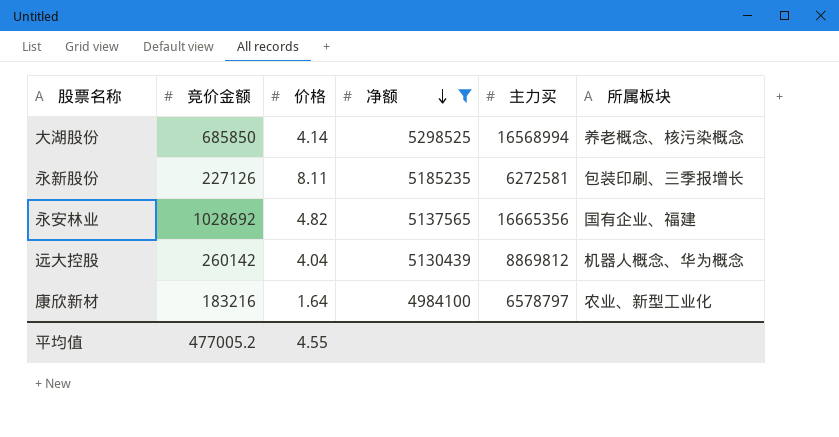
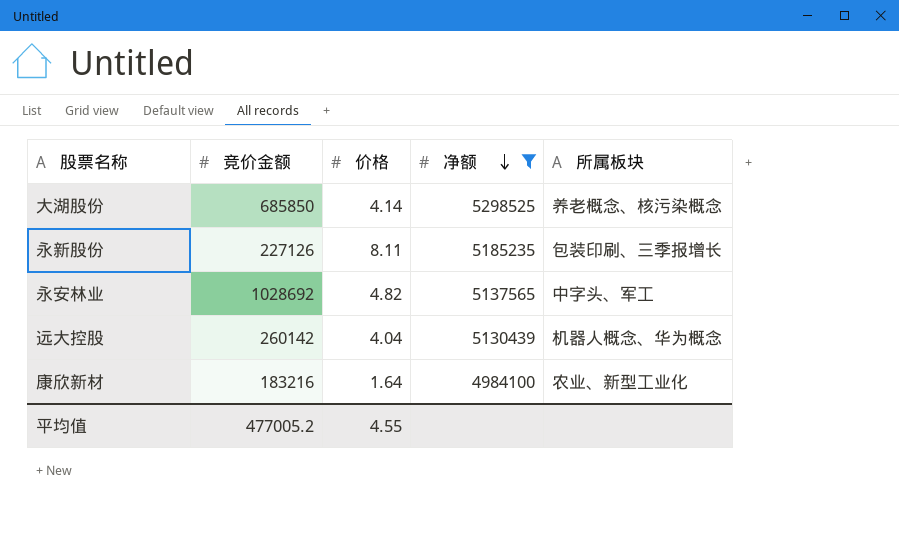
column 主力买 | position: 5 -> none
永安林业 | 所属板块: 国有企业、福建 -> 中字头、军工

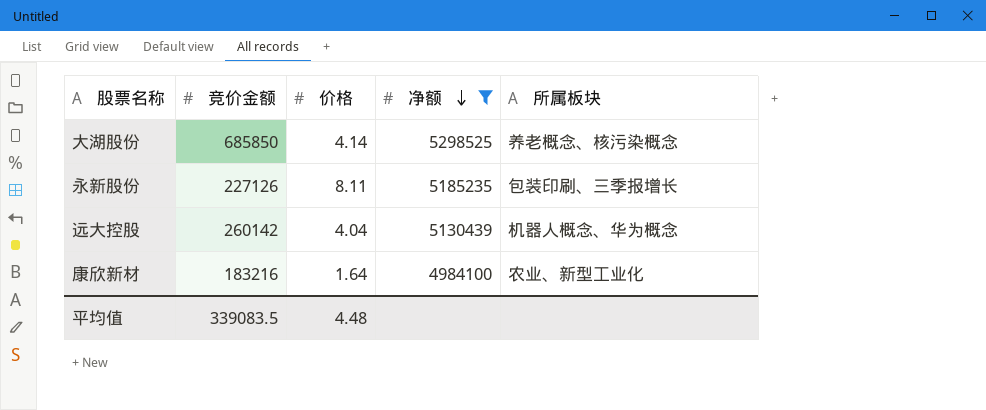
row 永安林业: 1028692 | 4.82 | 5137565 | 中字头、军工 -> none
平均值 | 竞价金额: 477005.2 -> 339083.5
平均值 | 价格: 4.55 -> 4.48

